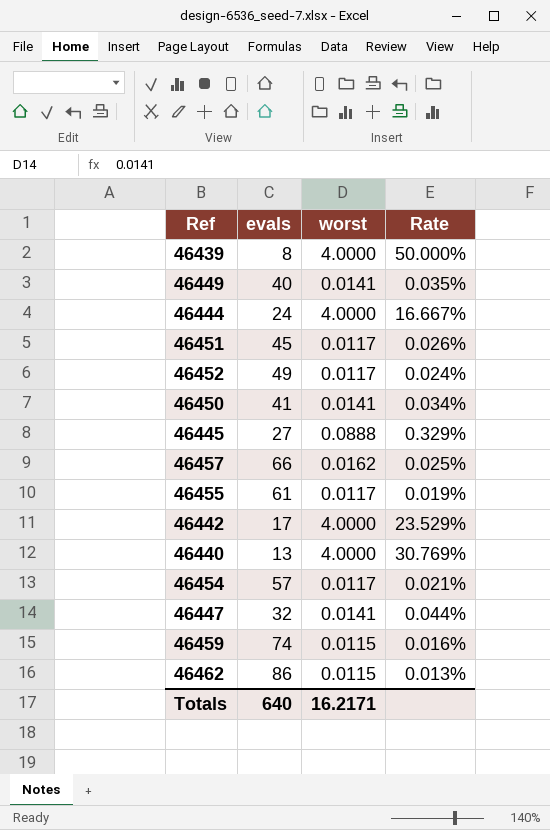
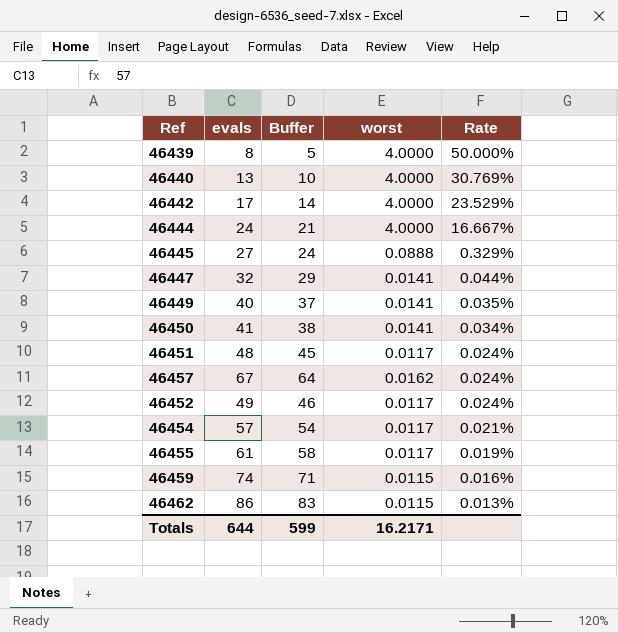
row order: none -> Rate descending
column Buffer | formula: none -> [evals] - 3
46451 | evals: 45 -> 48
46451 | Rate: 0.026% -> 0.024%
46457 | evals: 66 -> 67
46457 | Rate: 0.025% -> 0.024%
Totals | evals: 640 -> 644

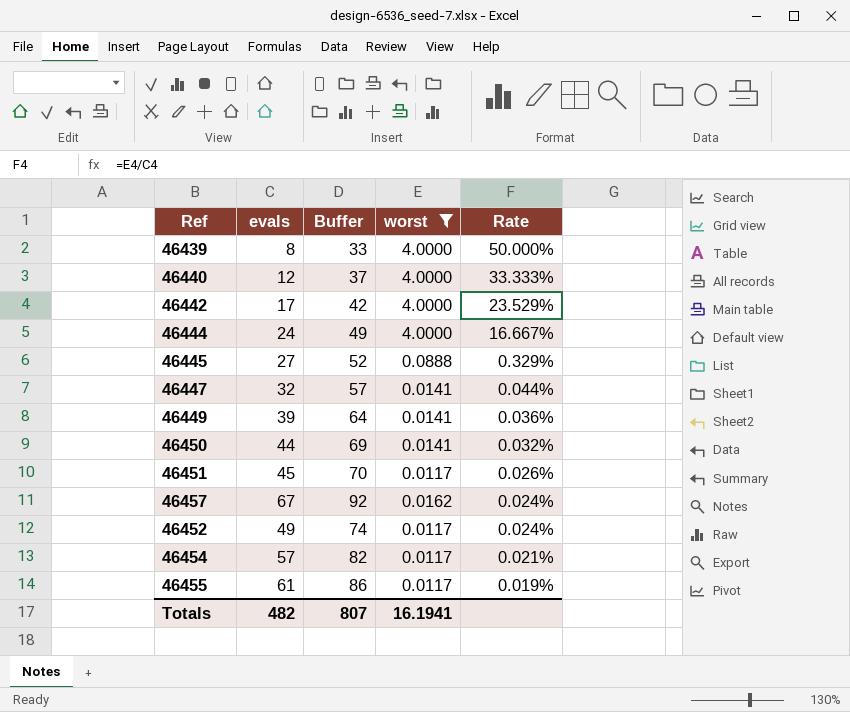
filter: none -> worst != 0.0115
column Buffer | formula: [evals] - 3 -> [evals] + 25
46440 | evals: 13 -> 12
46440 | Rate: 30.769% -> 33.333%
46449 | evals: 40 -> 39
46449 | Rate: 0.035% -> 0.036%
46450 | evals: 41 -> 44
46450 | Rate: 0.034% -> 0.032%
46451 | evals: 48 -> 45
46451 | Rate: 0.024% -> 0.026%
Totals | evals: 644 -> 482
Totals | Buffer: 599 -> 807
Totals | worst: 16.2171 -> 16.1941

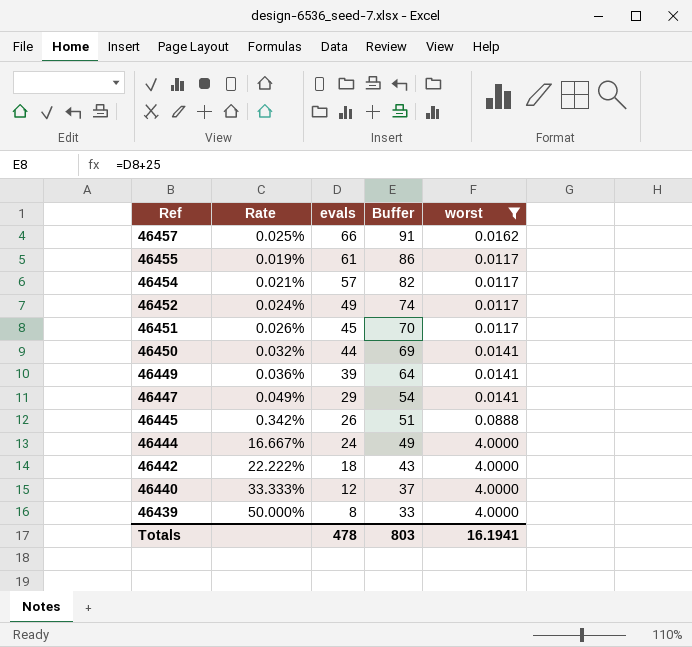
row order: Rate descending -> Ref descending
column Rate | position: 5 -> 2
46457 | Rate: 0.024% -> 0.025%
46457 | evals: 67 -> 66
46457 | Buffer: 92 -> 91
46447 | Rate: 0.044% -> 0.049%
46447 | evals: 32 -> 29
46447 | Buffer: 57 -> 54
46445 | Rate: 0.329% -> 0.342%
46445 | evals: 27 -> 26
46445 | Buffer: 52 -> 51
46442 | Rate: 23.529% -> 22.222%
46442 | evals: 17 -> 18
46442 | Buffer: 42 -> 43
Totals | evals: 482 -> 478
Totals | Buffer: 807 -> 803

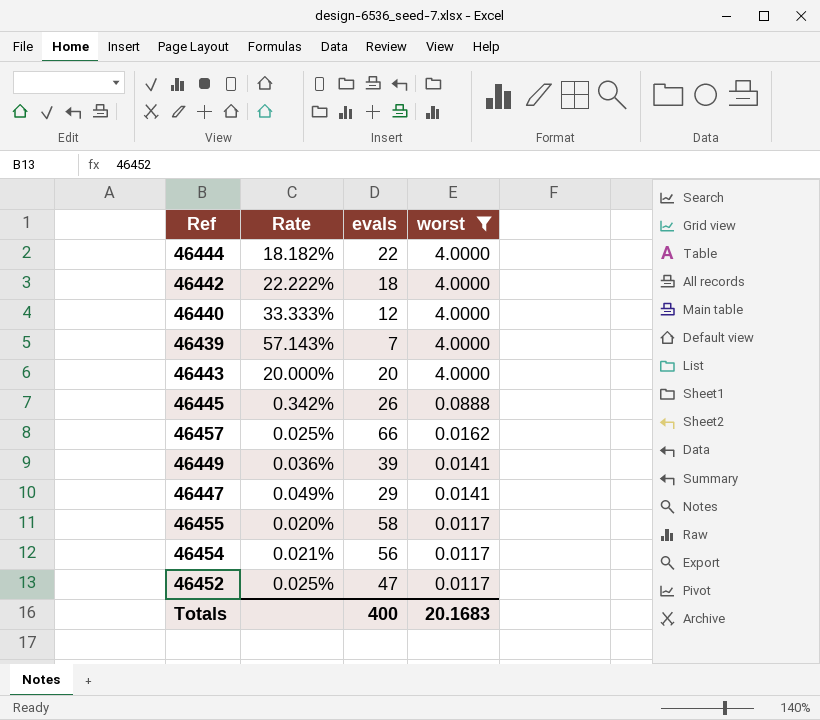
row order: Ref descending -> worst descending
column Buffer | formula: [evals] + 25 -> none
row 46451: 0.026% | 45 | 70 | 0.0117 -> none
row 46450: 0.032% | 44 | 69 | 0.0141 -> none
46444 | Rate: 16.667% -> 18.182%
46444 | evals: 24 -> 22
46439 | Rate: 50.000% -> 57.143%
46439 | evals: 8 -> 7
row 46443: none -> 20.000% | 20 | 4.0000
46455 | Rate: 0.019% -> 0.020%
46455 | evals: 61 -> 58
46454 | evals: 57 -> 56
46452 | Rate: 0.024% -> 0.025%
46452 | evals: 49 -> 47
Totals | evals: 478 -> 400
Totals | worst: 16.1941 -> 20.1683

